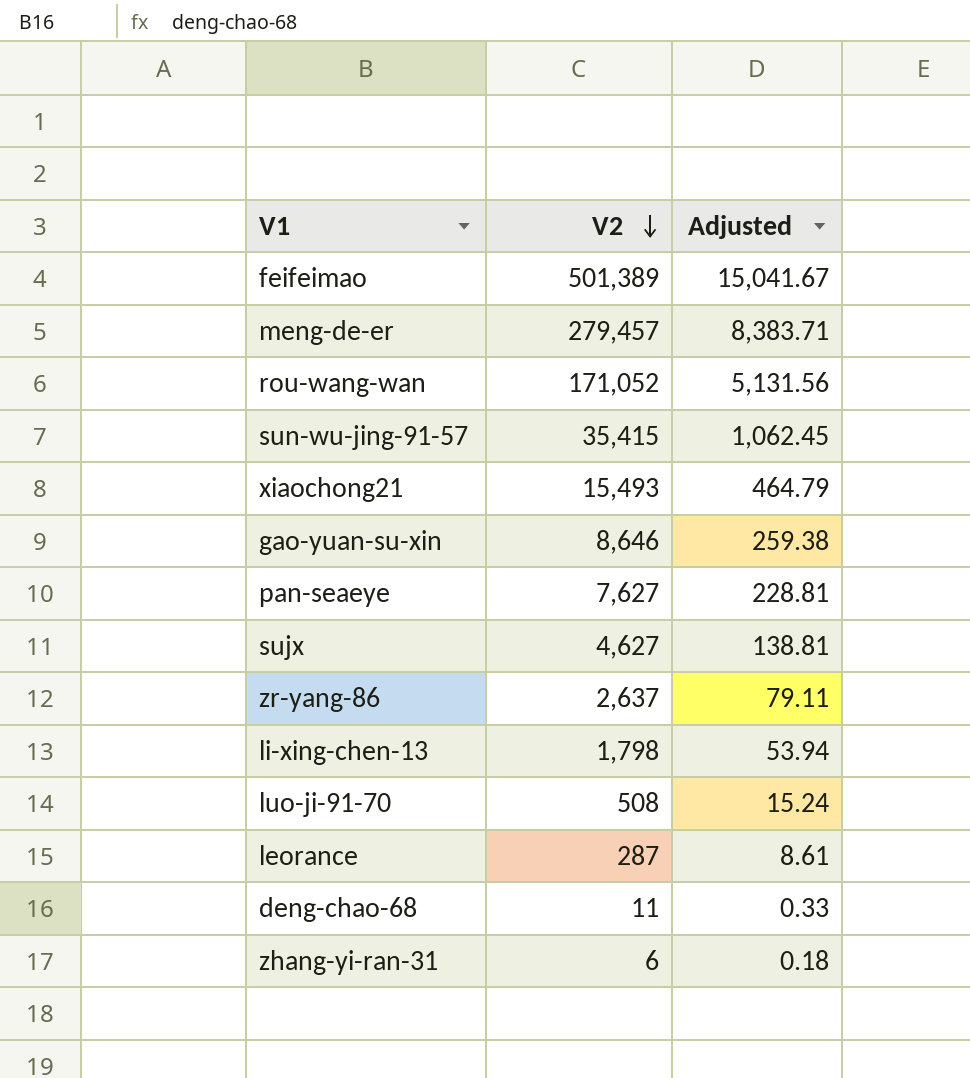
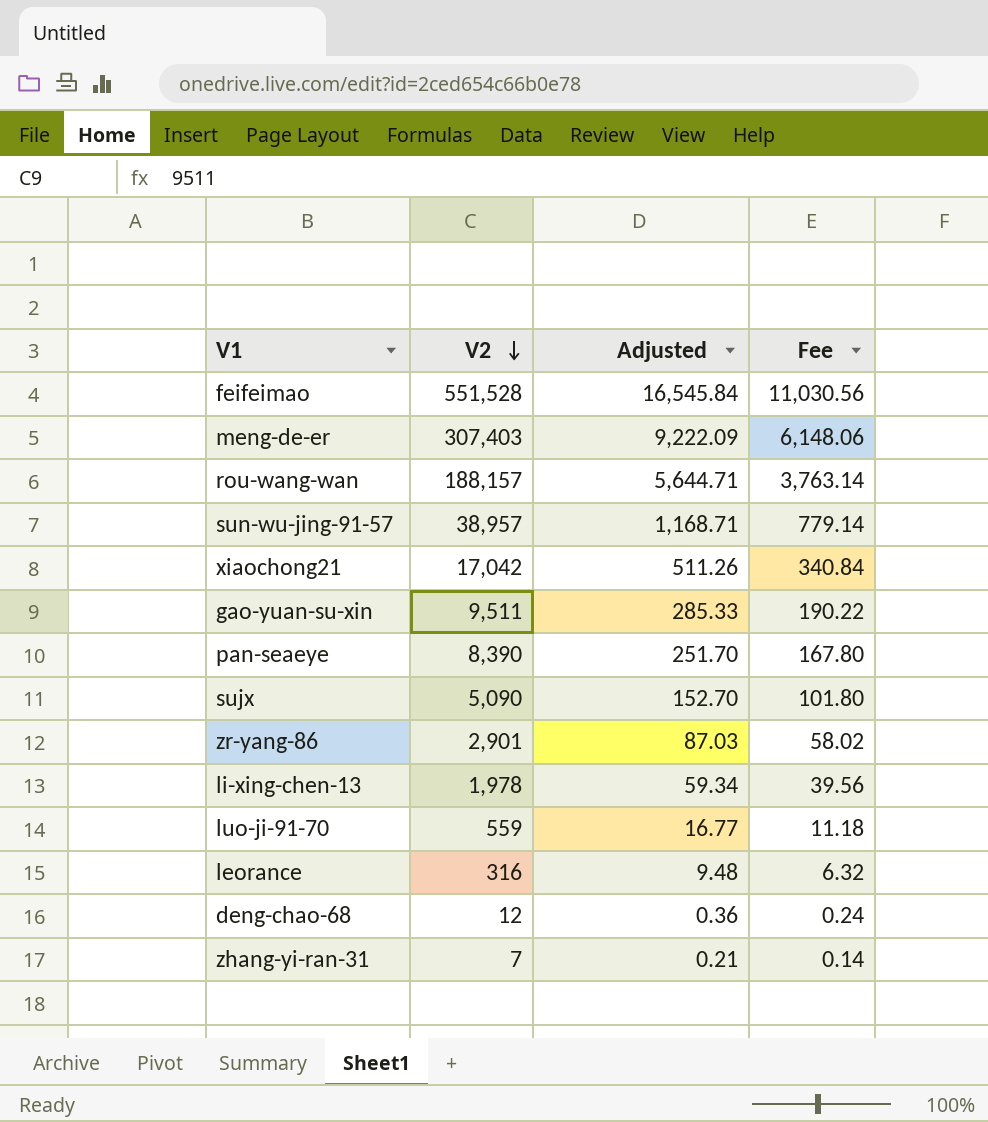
column Fee | formula: none -> [V2] * 0.02
feifeimao | V2: 501,389 -> 551,528
feifeimao | Adjusted: 15,041.67 -> 16,545.84
meng-de-er | V2: 279,457 -> 307,403
meng-de-er | Adjusted: 8,383.71 -> 9,222.09
rou-wang-wan | V2: 171,052 -> 188,157
rou-wang-wan | Adjusted: 5,131.56 -> 5,644.71
sun-wu-jing-91-57 | V2: 35,415 -> 38,957
sun-wu-jing-91-57 | Adjusted: 1,062.45 -> 1,168.71
xiaochong21 | V2: 15,493 -> 17,042
xiaochong21 | Adjusted: 464.79 -> 511.26
gao-yuan-su-xin | V2: 8,646 -> 9,511
gao-yuan-su-xin | Adjusted: 259.38 -> 285.33
pan-seaeye | V2: 7,627 -> 8,390
pan-seaeye | Adjusted: 228.81 -> 251.70
sujx | V2: 4,627 -> 5,090
sujx | Adjusted: 138.81 -> 152.70
zr-yang-86 | V2: 2,637 -> 2,901
zr-yang-86 | Adjusted: 79.11 -> 87.03
li-xing-chen-13 | V2: 1,798 -> 1,978
li-xing-chen-13 | Adjusted: 53.94 -> 59.34
luo-ji-91-70 | V2: 508 -> 559
luo-ji-91-70 | Adjusted: 15.24 -> 16.77
leorance | V2: 287 -> 316
leorance | Adjusted: 8.61 -> 9.48
deng-chao-68 | V2: 11 -> 12
deng-chao-68 | Adjusted: 0.33 -> 0.36
zhang-yi-ran-31 | V2: 6 -> 7
zhang-yi-ran-31 | Adjusted: 0.18 -> 0.21

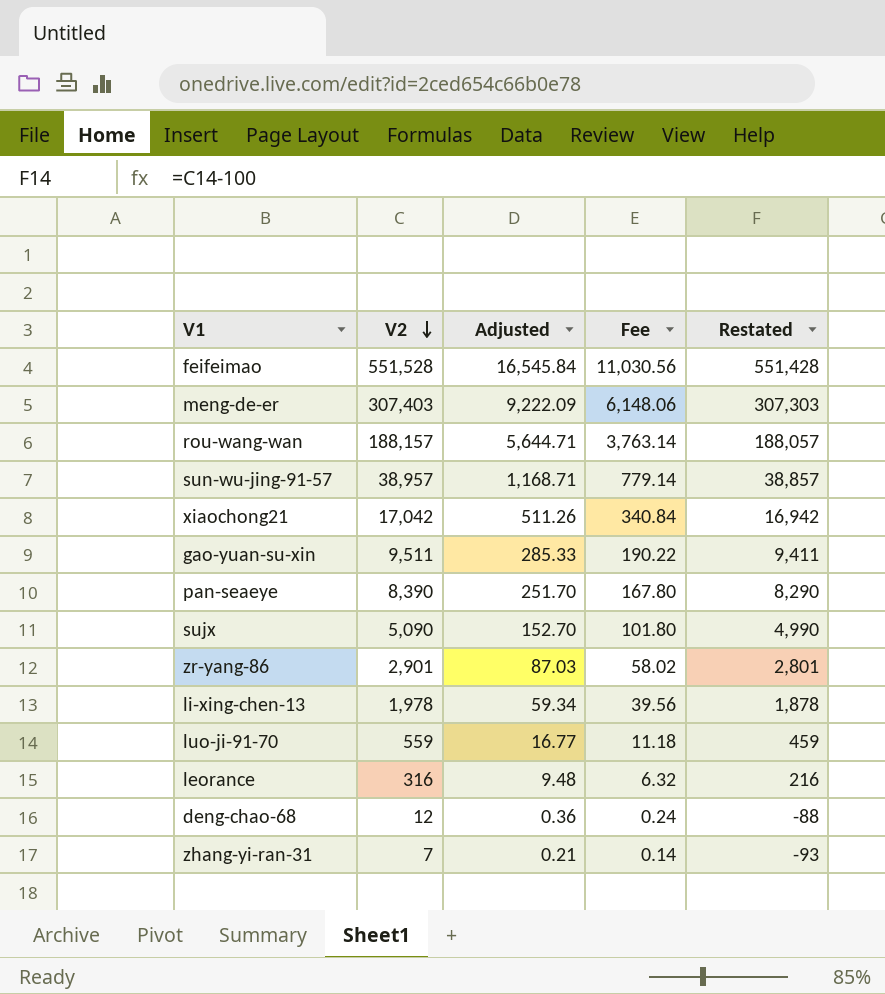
column Restated | formula: none -> [V2] - 100

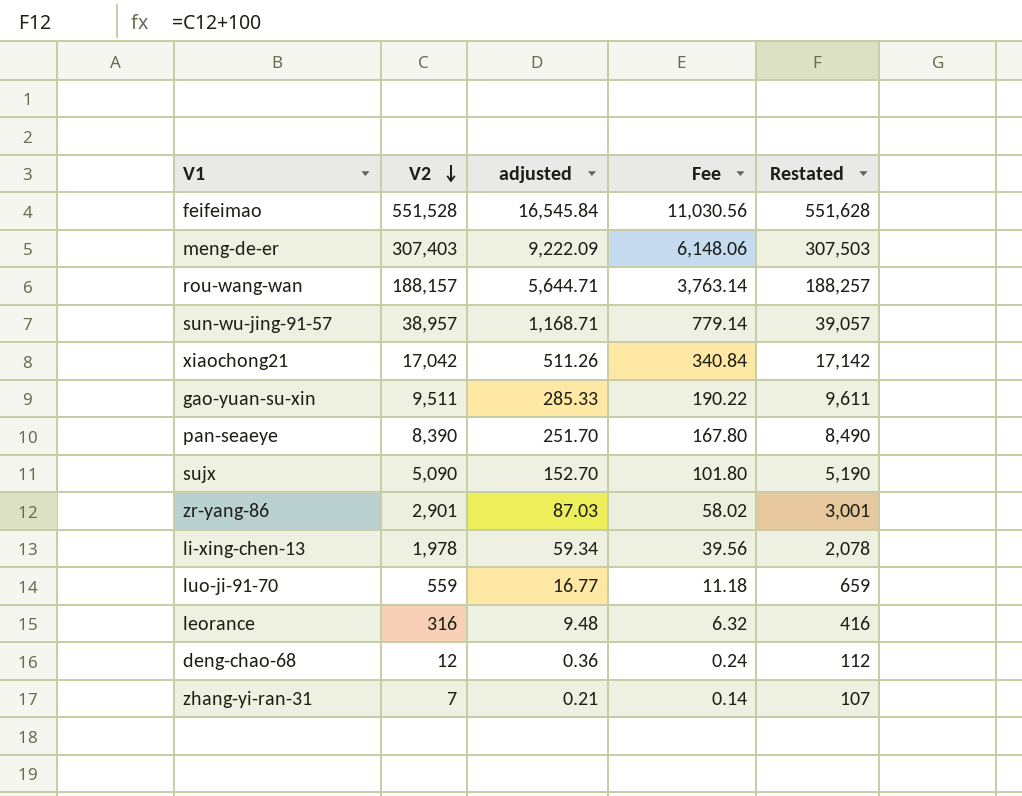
column name: Adjusted -> adjusted
column Restated | formula: [V2] - 100 -> [V2] + 100

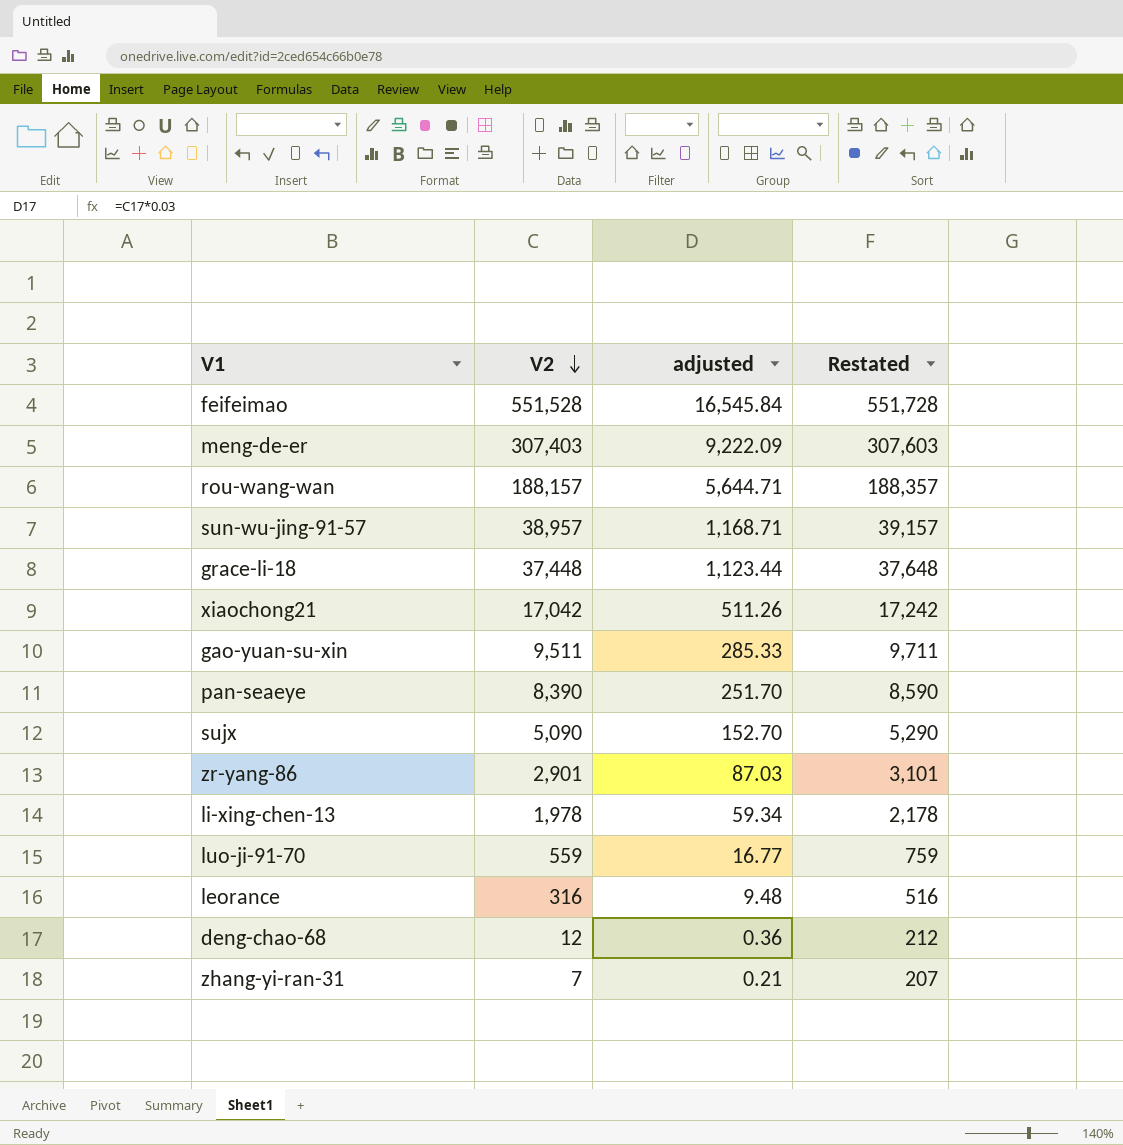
column Fee | formula: [V2] * 0.02 -> none
column Restated | formula: [V2] + 100 -> [V2] + 200
row grace-li-18: none -> 37,448 | 1,123.44 | 37,648

